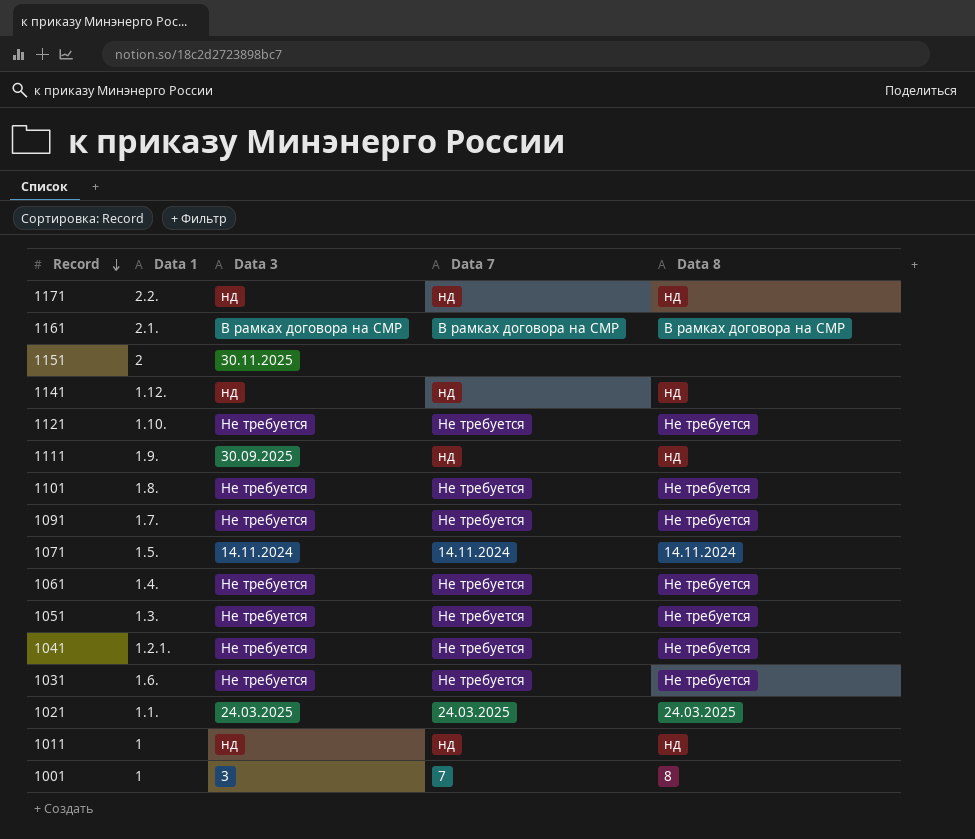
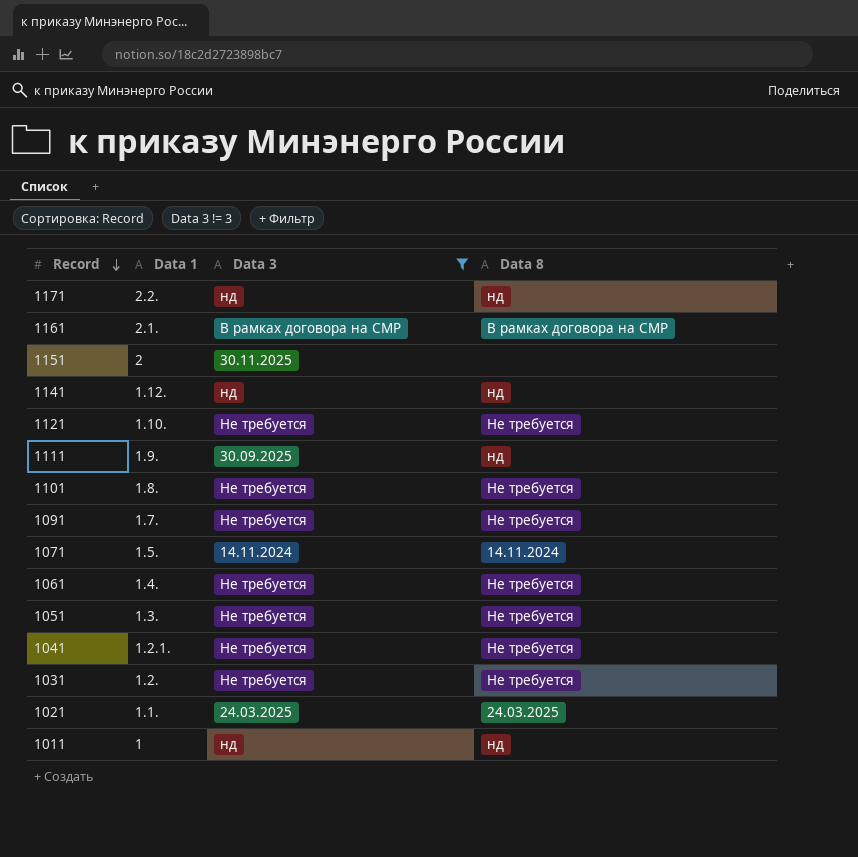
filter: none -> Data 3 != 3
column Data 7 | position: 4 -> none
1031 | Data 1: 1.6. -> 1.2.

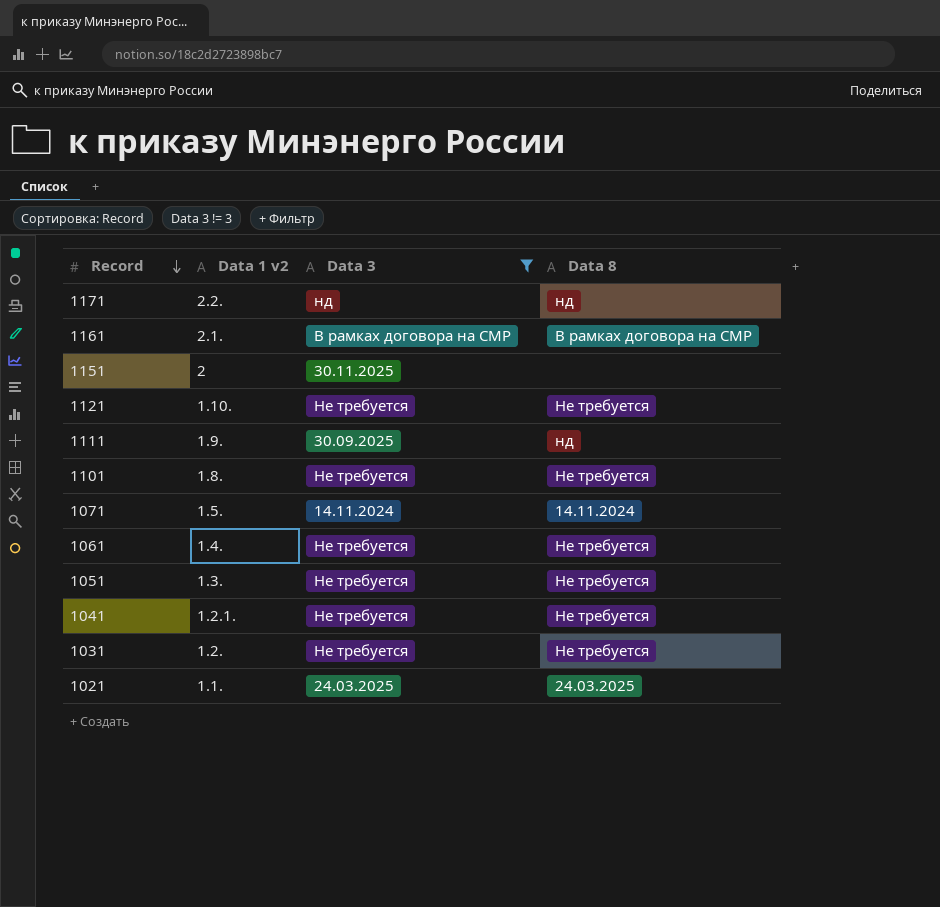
column name: Data 1 -> Data 1 v2
row 1141: 1.12. | нд | нд -> none
row 1091: 1.7. | Не требуется | Не требуется -> none
row 1011: 1 | нд | нд -> none

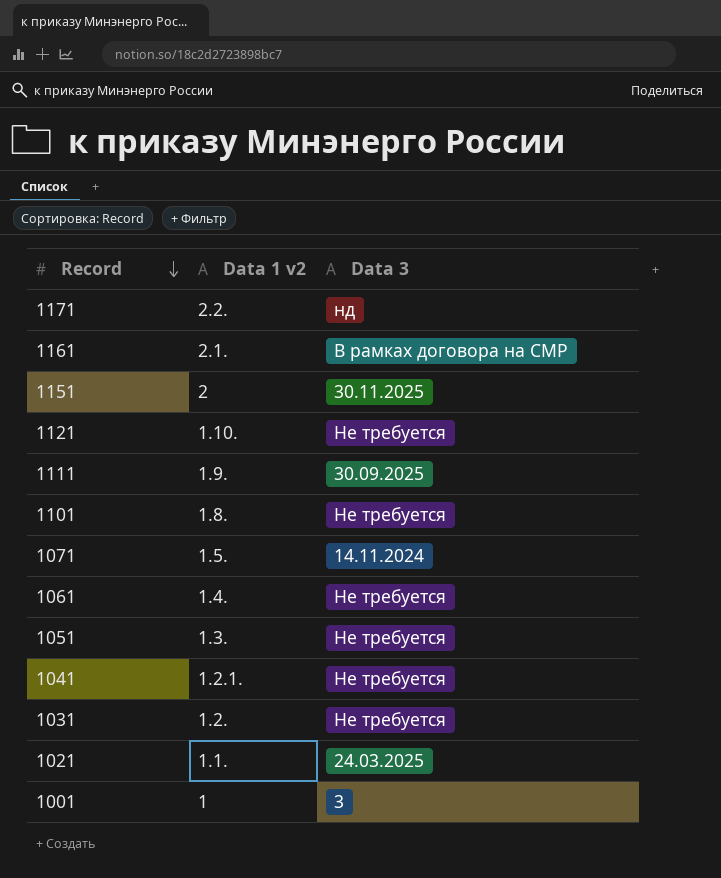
filter: Data 3 != 3 -> none
column Data 8 | position: 4 -> none

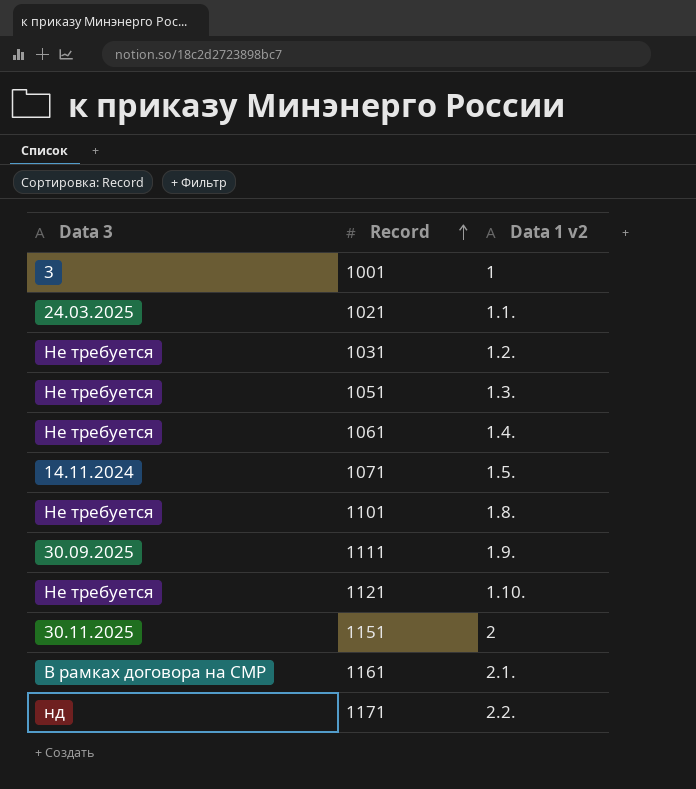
row order: Record descending -> Record ascending
column Data 3 | position: 3 -> 1
row 1041: 1.2.1. | Не требуется -> none

